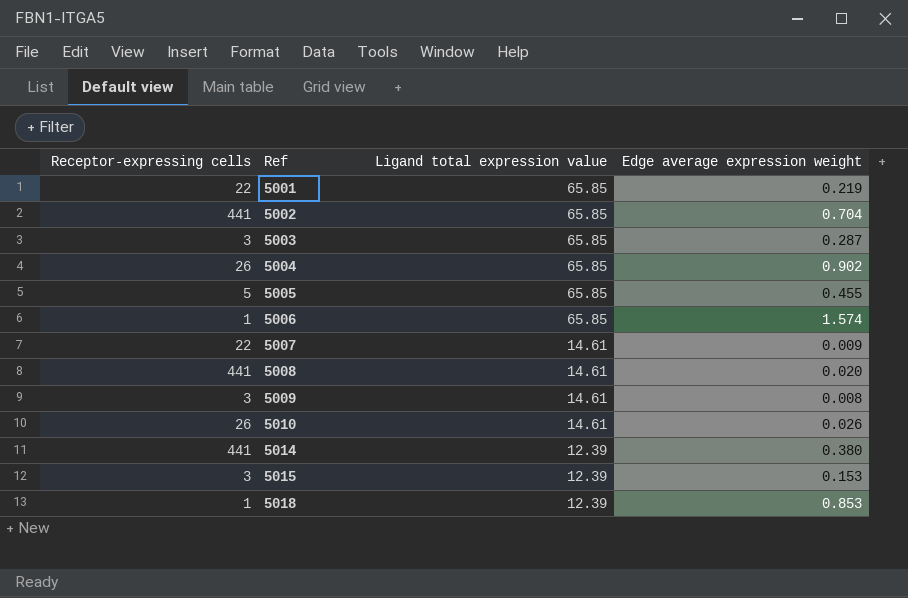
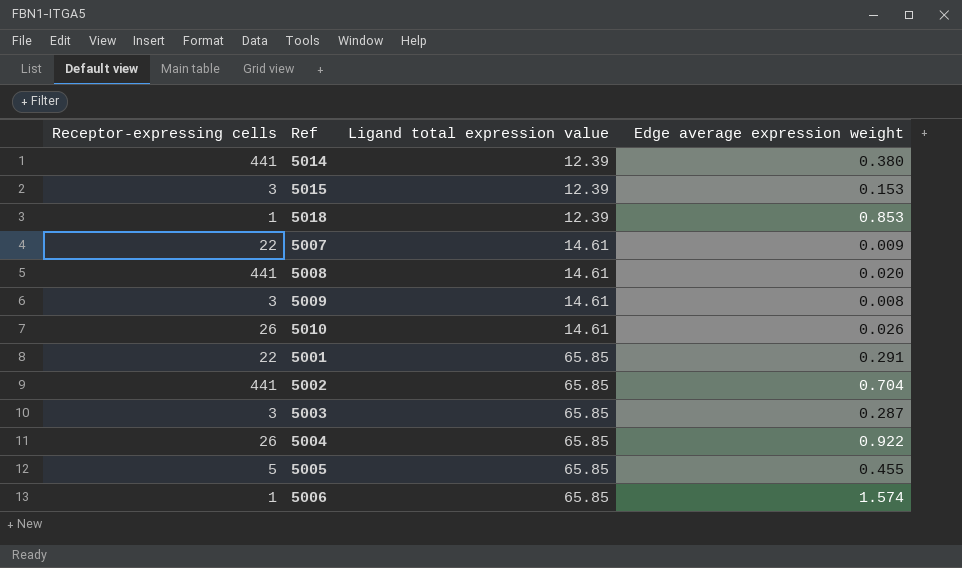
row order: Ref ascending -> Ligand total expression value ascending
5001 | Edge average expression weight: 0.219 -> 0.291
5004 | Edge average expression weight: 0.902 -> 0.922

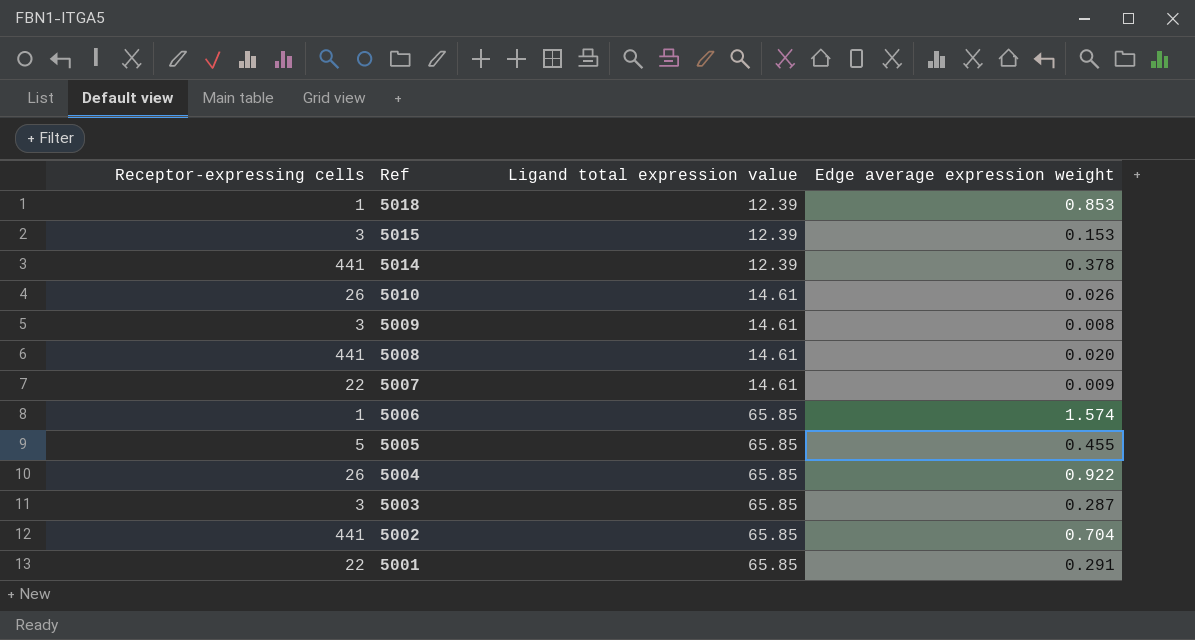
row order: Ligand total expression value ascending -> Ref descending
5014 | Edge average expression weight: 0.380 -> 0.378

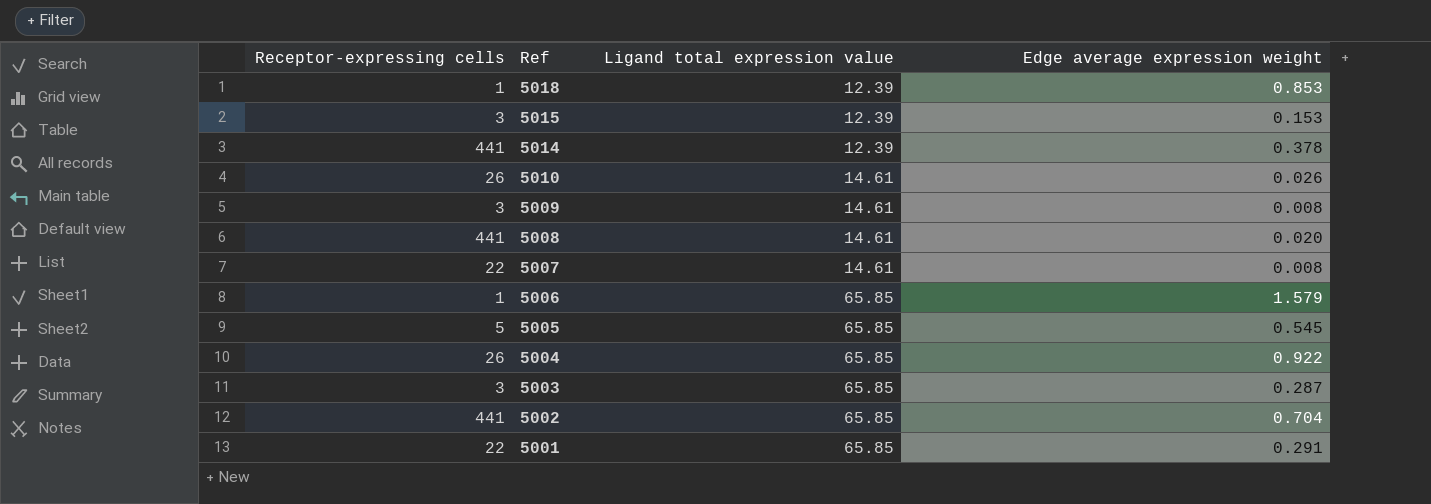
5007 | Edge average expression weight: 0.009 -> 0.008
5006 | Edge average expression weight: 1.574 -> 1.579
5005 | Edge average expression weight: 0.455 -> 0.545

